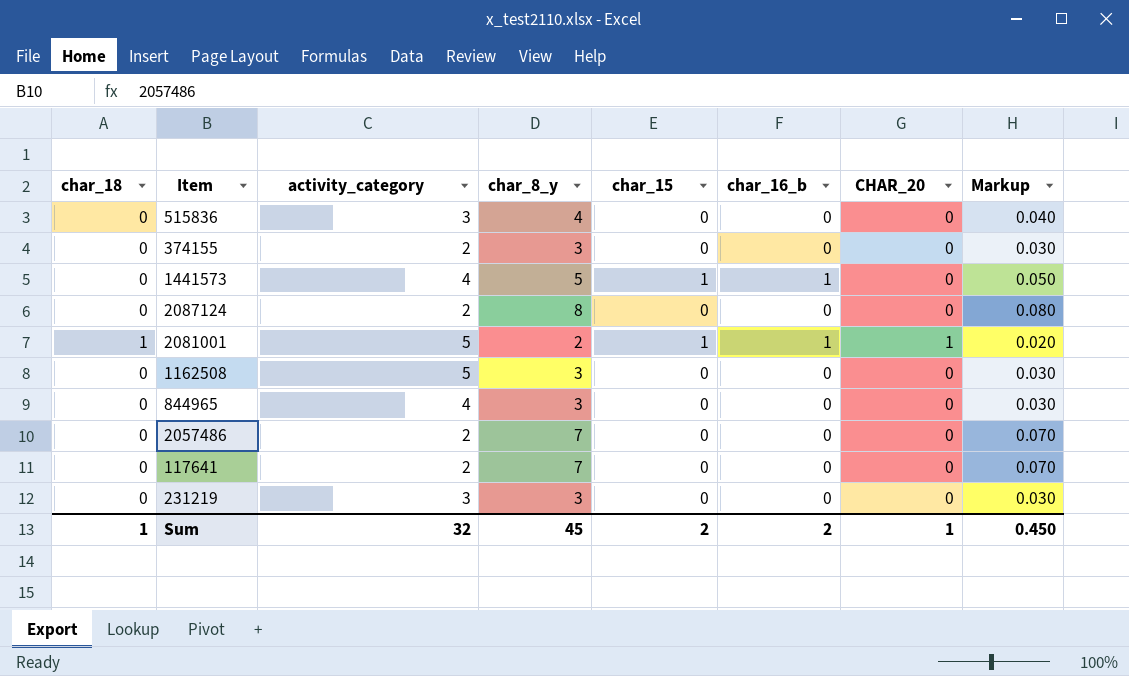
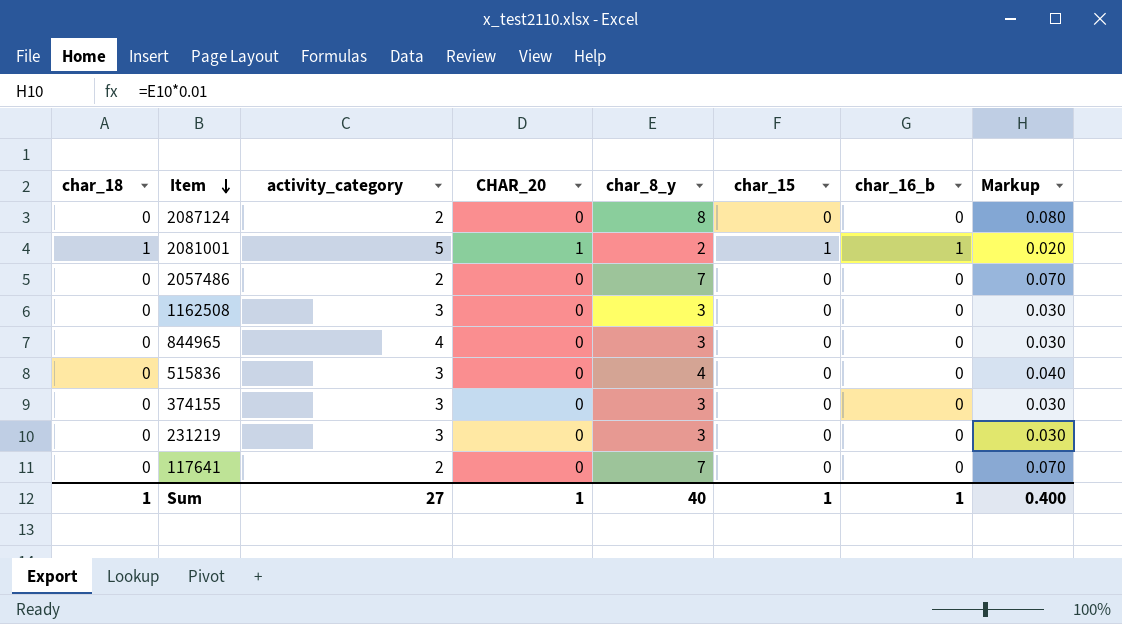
row order: none -> Item descending
column CHAR_20 | position: 7 -> 4
row 1441573: 0 | 4 | 5 | 1 | 1 | 0 | 0.050 -> none
1162508 | activity_category: 5 -> 3
374155 | activity_category: 2 -> 3
Sum | activity_category: 32 -> 27
Sum | char_8_y: 45 -> 40
Sum | char_15: 2 -> 1
Sum | char_16_b: 2 -> 1
Sum | Markup: 0.450 -> 0.400

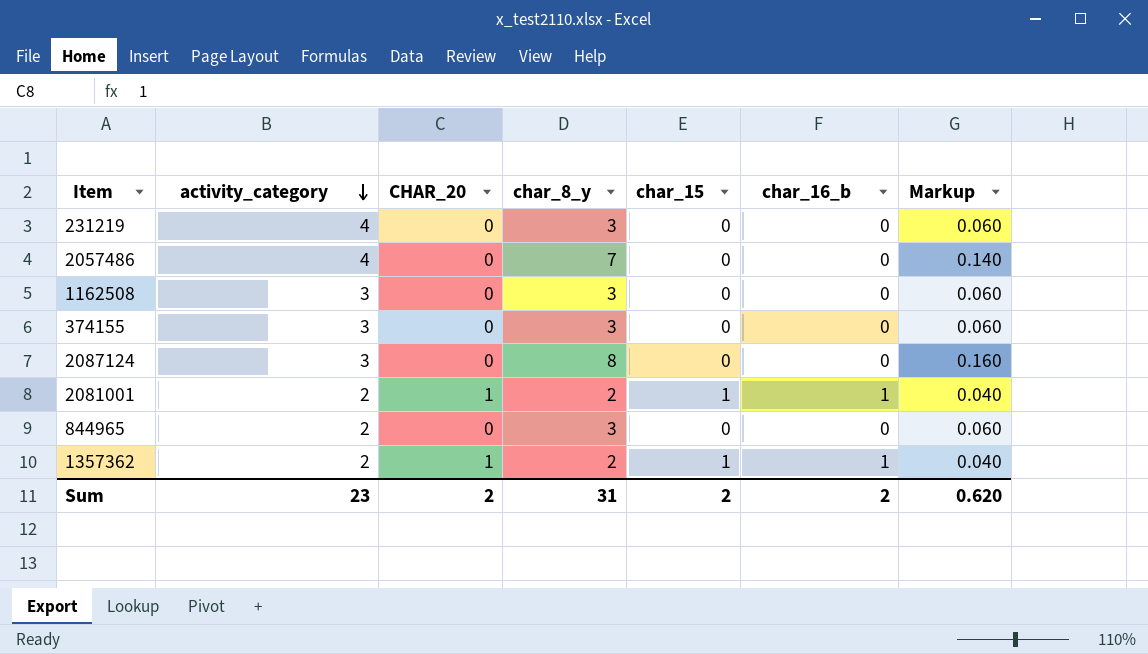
row order: Item descending -> activity_category descending
column char_18 | position: 1 -> none
column Markup | formula: [char_8_y] * 0.01 -> [char_8_y] * 0.02
row 515836: 0 | 3 | 0 | 4 | 0 | 0 | 0.040 -> none
row 117641: 0 | 2 | 0 | 7 | 0 | 0 | 0.070 -> none
231219 | activity_category: 3 -> 4
2057486 | activity_category: 2 -> 4
2087124 | activity_category: 2 -> 3
2081001 | activity_category: 5 -> 2
844965 | activity_category: 4 -> 2
row 1357362: none -> 2 | 1 | 2 | 1 | 1 | 0.040
Sum | activity_category: 27 -> 23
Sum | CHAR_20: 1 -> 2
Sum | char_8_y: 40 -> 31
Sum | char_15: 1 -> 2
Sum | char_16_b: 1 -> 2
Sum | Markup: 0.400 -> 0.620

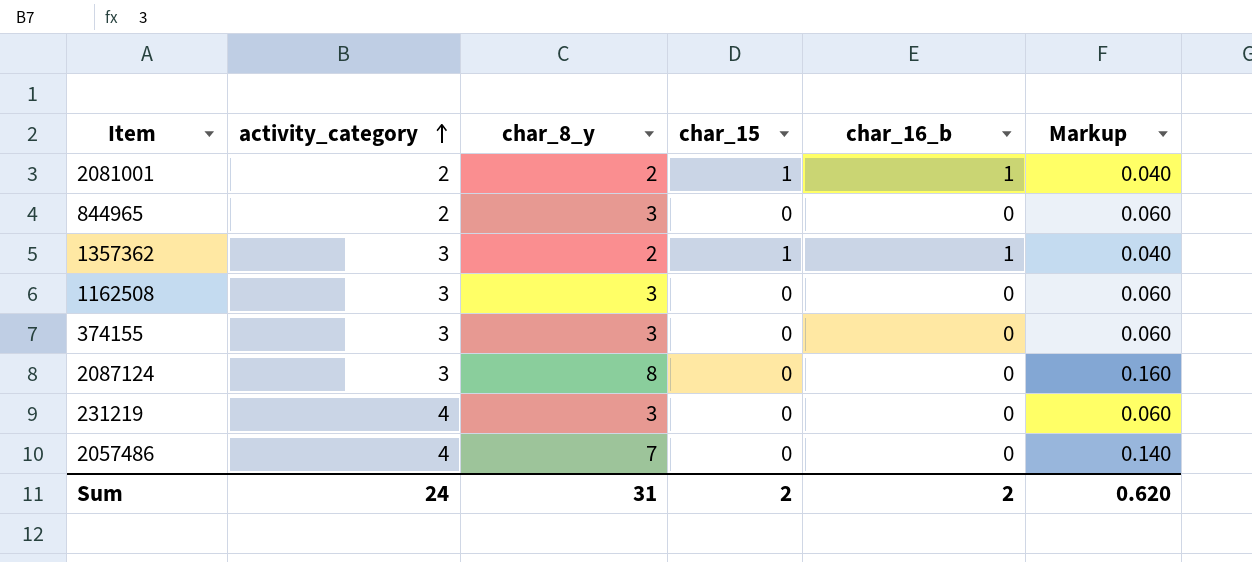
row order: activity_category descending -> activity_category ascending
column CHAR_20 | position: 3 -> none
1357362 | activity_category: 2 -> 3
Sum | activity_category: 23 -> 24

